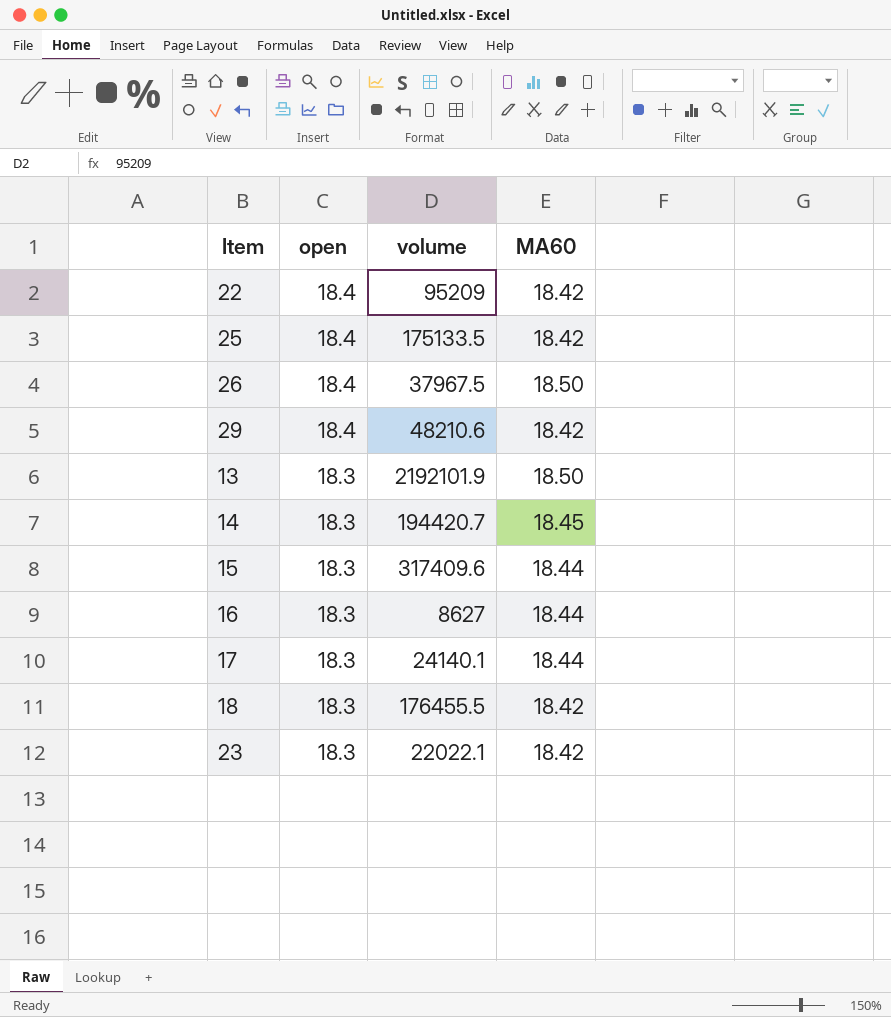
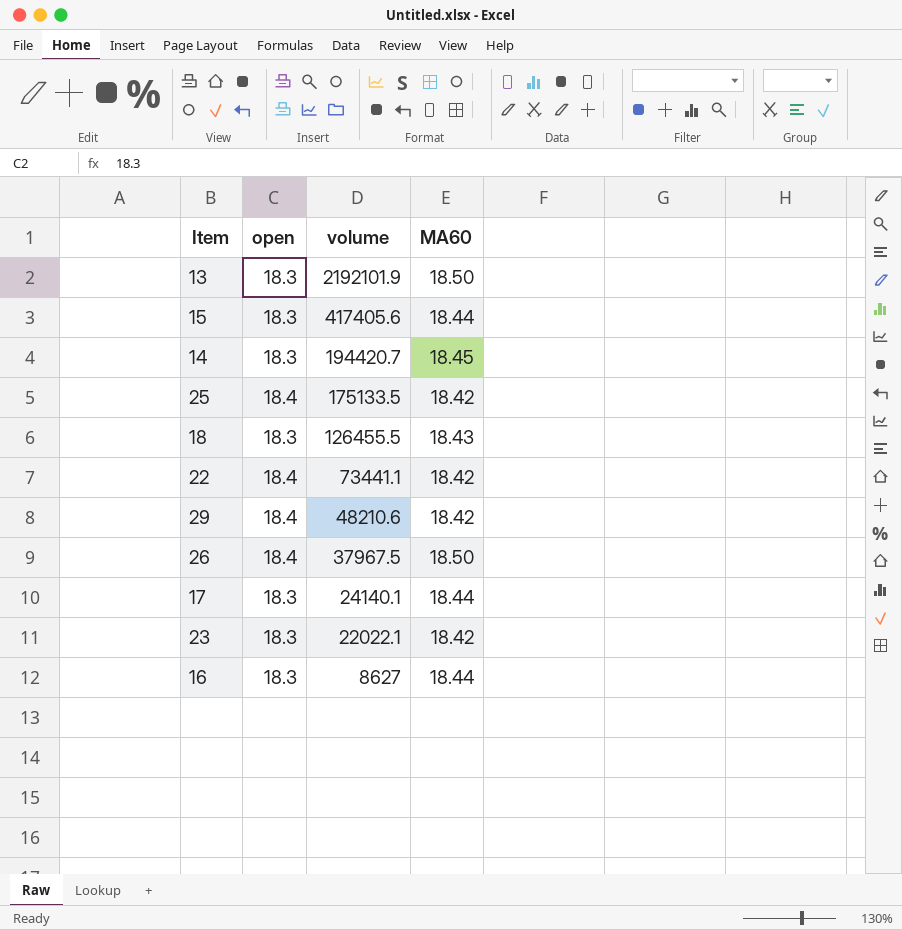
row order: open descending -> volume descending
15 | volume: 317409.6 -> 417405.6
18 | volume: 176455.5 -> 126455.5
18 | MA60: 18.42 -> 18.43
22 | volume: 95209 -> 73441.1

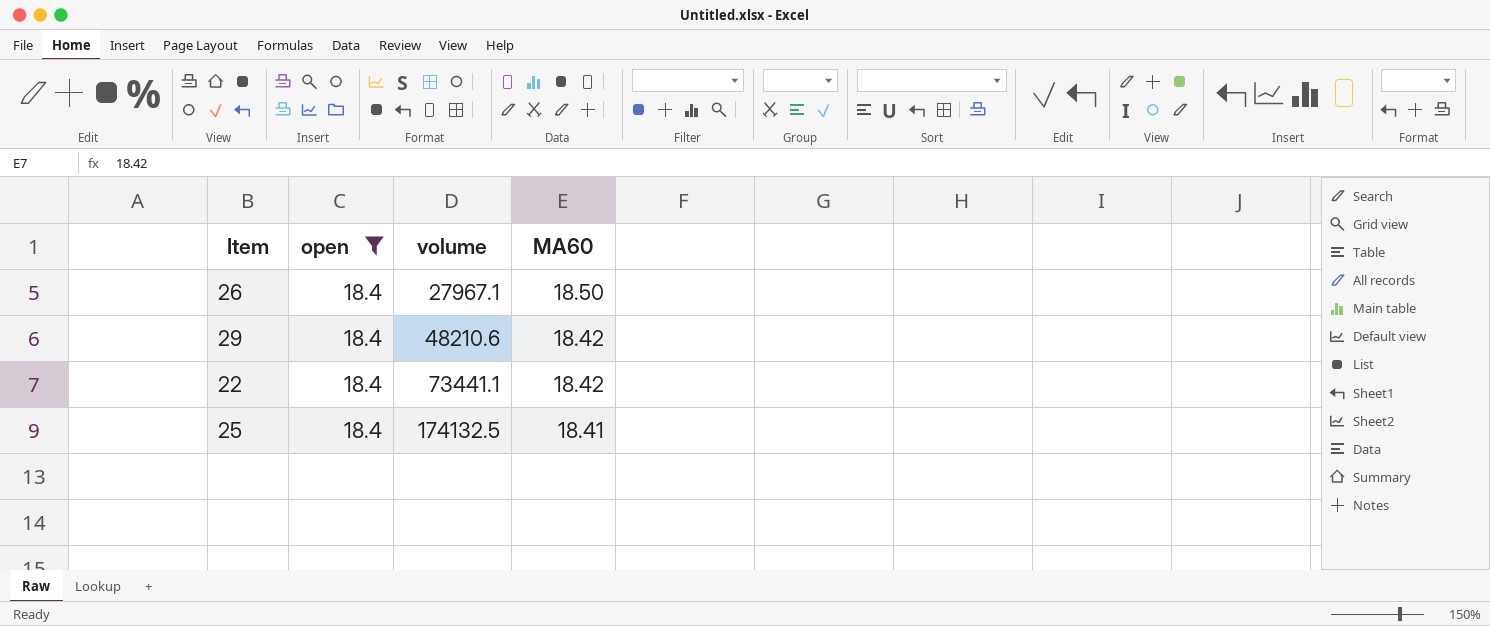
filter: none -> open = 18.4
row order: volume descending -> volume ascending
26 | volume: 37967.5 -> 27967.1
25 | volume: 175133.5 -> 174132.5
25 | MA60: 18.42 -> 18.41

